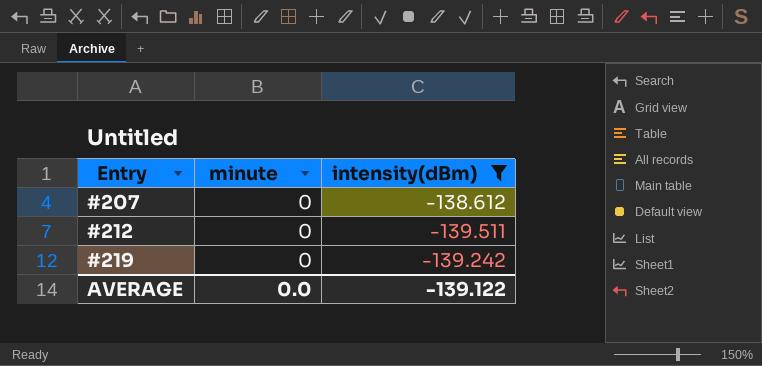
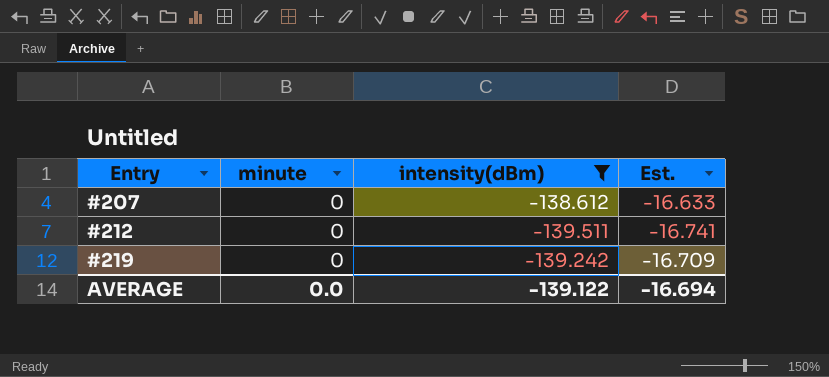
column Est. | formula: none -> [intensity(dBm)] * 0.12

